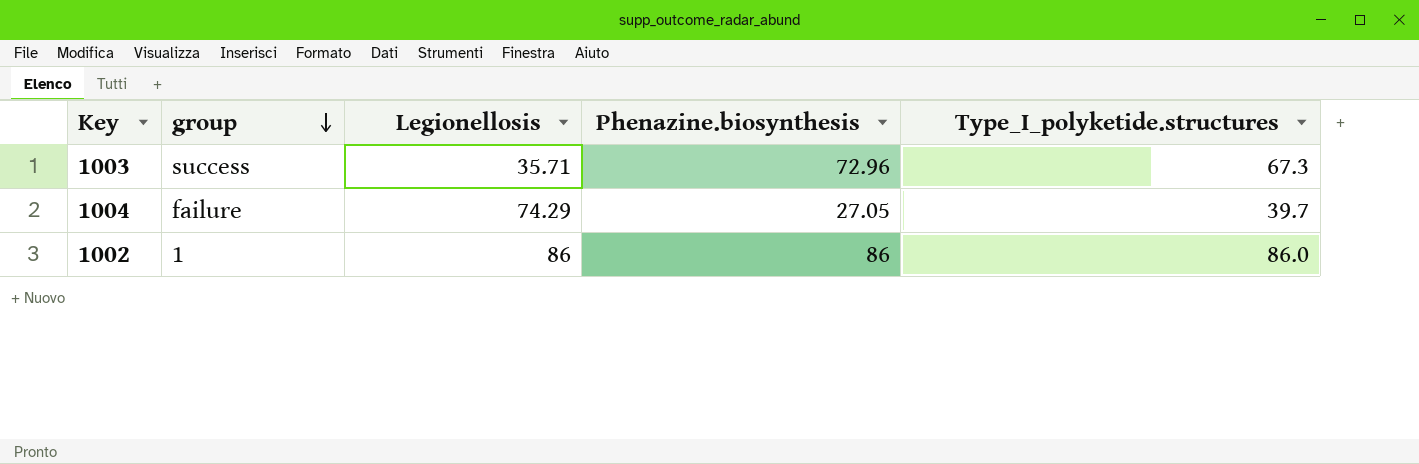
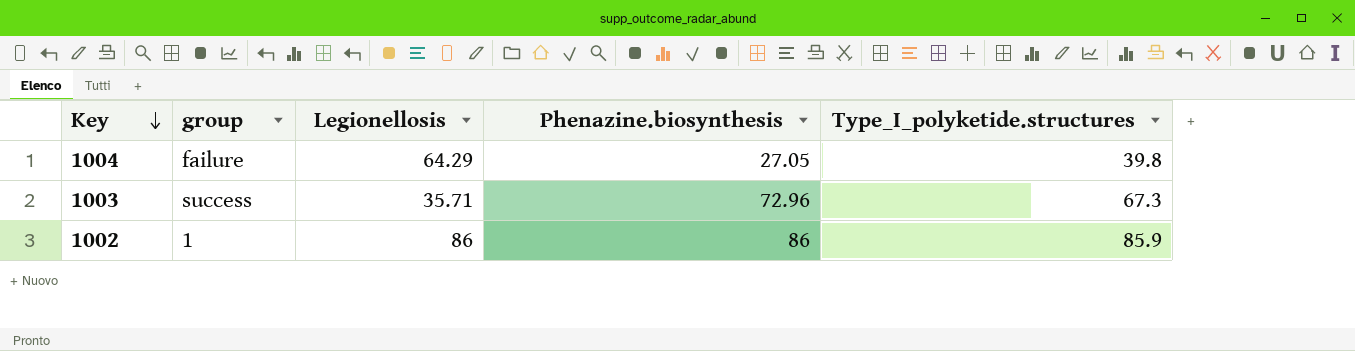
row order: group descending -> Key descending
1004 | Legionellosis: 74.29 -> 64.29
1004 | Type_I_polyketide.structures: 39.7 -> 39.8
1002 | Type_I_polyketide.structures: 86.0 -> 85.9

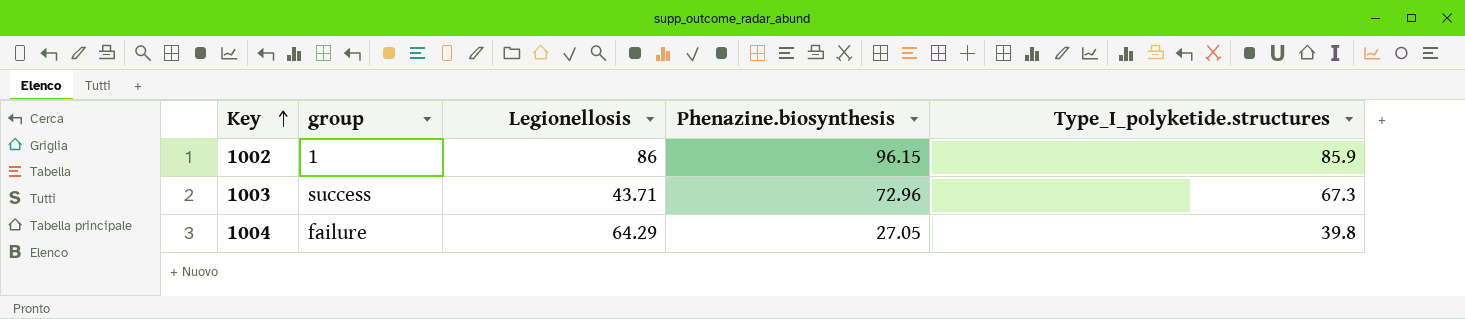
row order: Key descending -> Key ascending
1002 | Phenazine.biosynthesis: 86 -> 96.15
1003 | Legionellosis: 35.71 -> 43.71

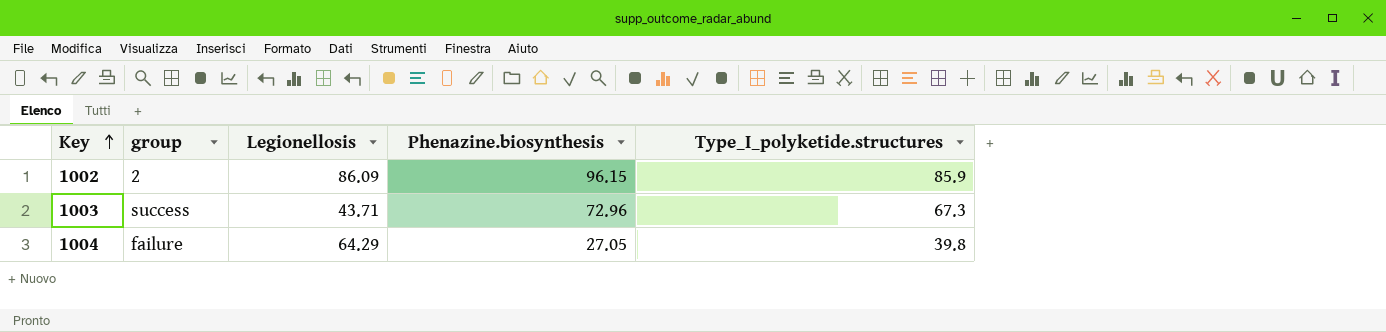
1002 | group: 1 -> 2
1002 | Legionellosis: 86 -> 86.09

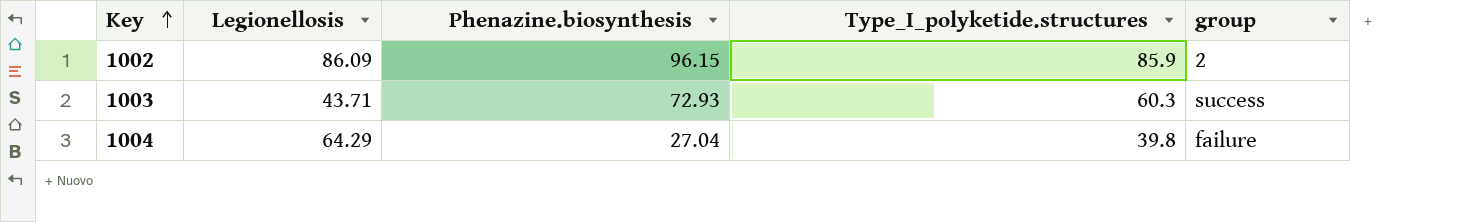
column group | position: 2 -> 5
1003 | Phenazine.biosynthesis: 72.96 -> 72.93
1003 | Type_I_polyketide.structures: 67.3 -> 60.3
1004 | Phenazine.biosynthesis: 27.05 -> 27.04

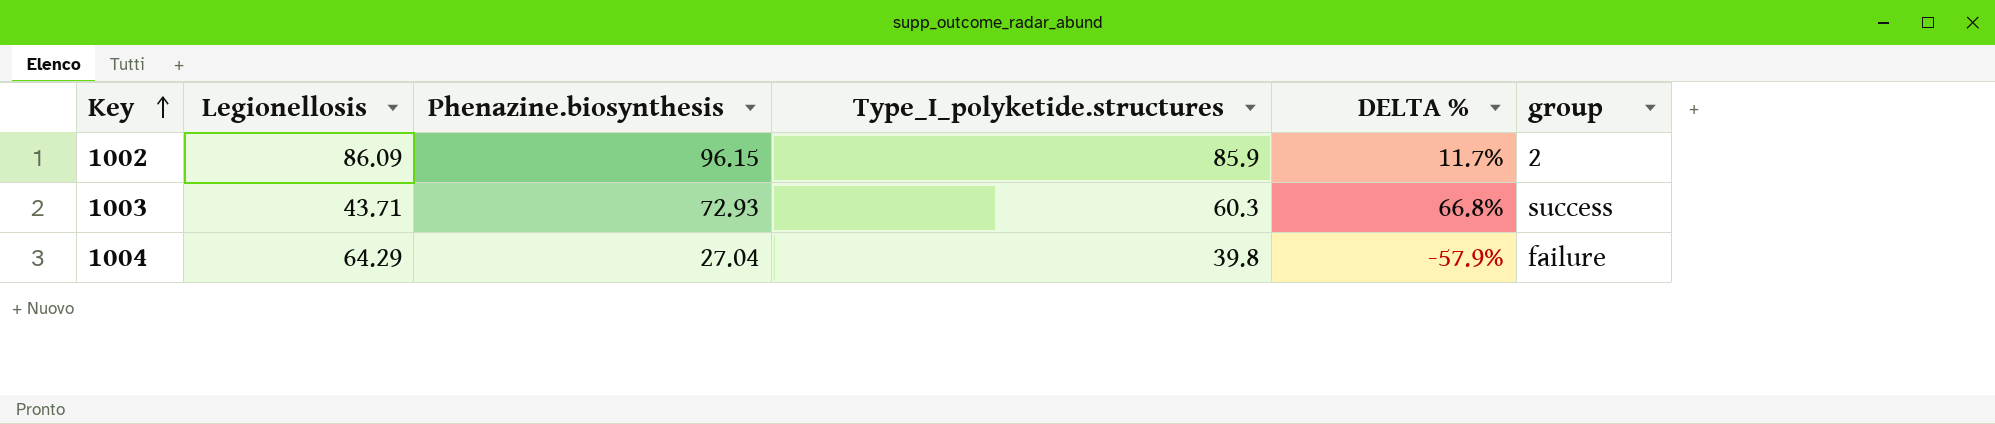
column DELTA % | formula: none -> ([Phenazine.biosynthesis] - [Legionellosis]) / [Legionellosis]

